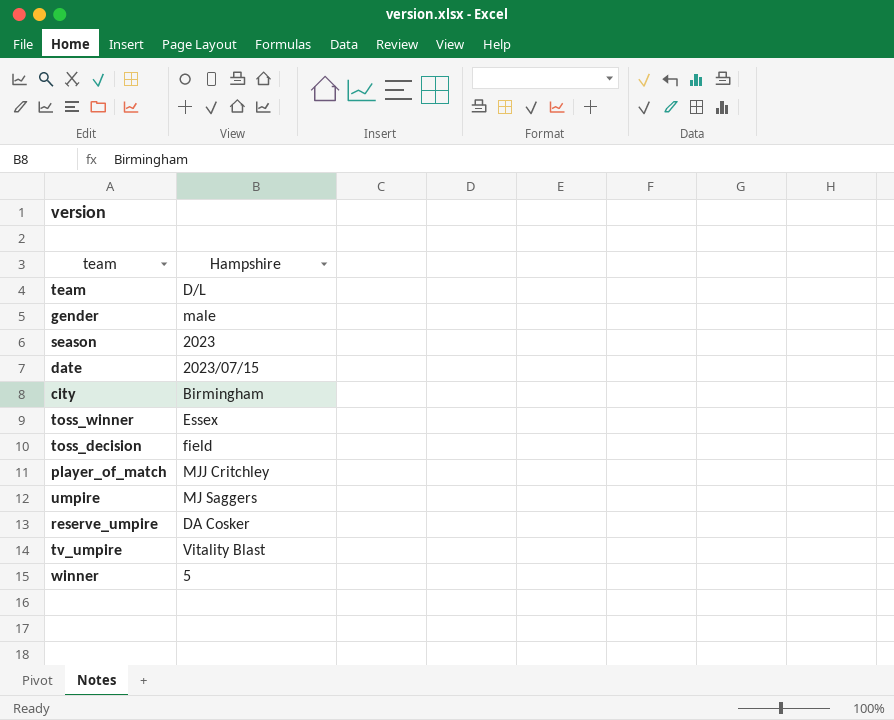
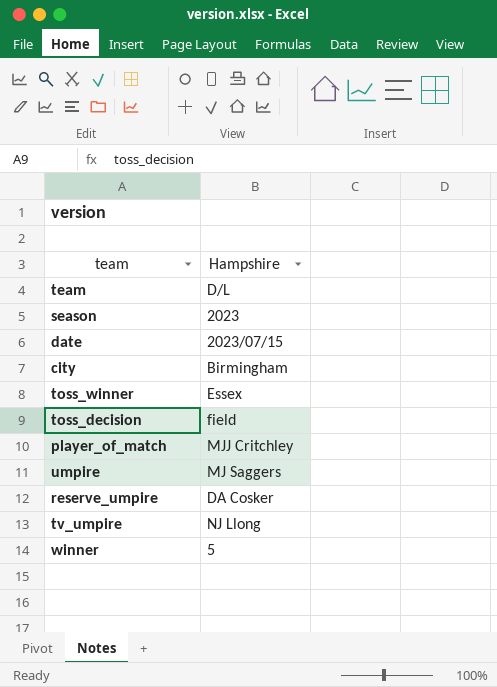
row gender: male -> none
tv_umpire | Hampshire: Vitality Blast -> NJ Llong

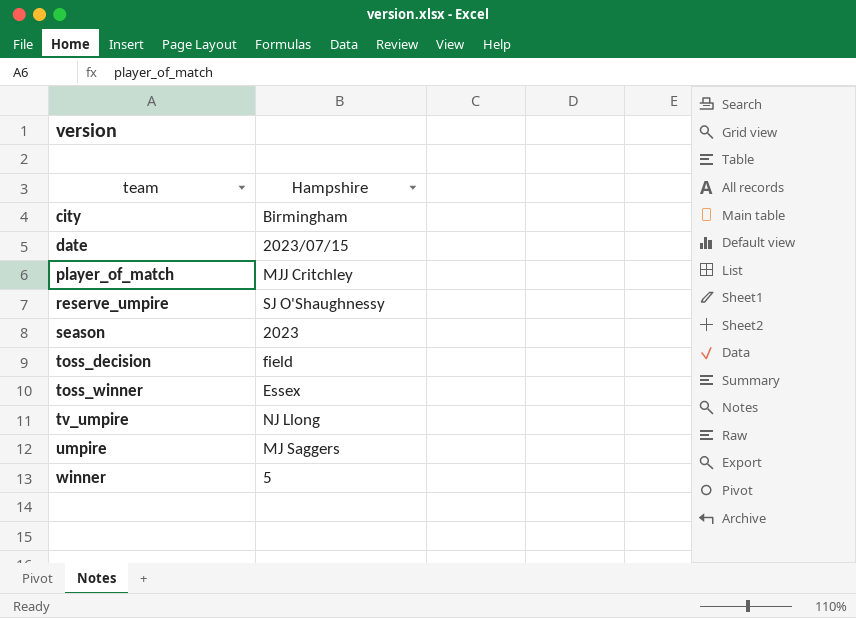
row order: none -> team ascending
row team: D/L -> none
reserve_umpire | Hampshire: DA Cosker -> SJ O'Shaughnessy

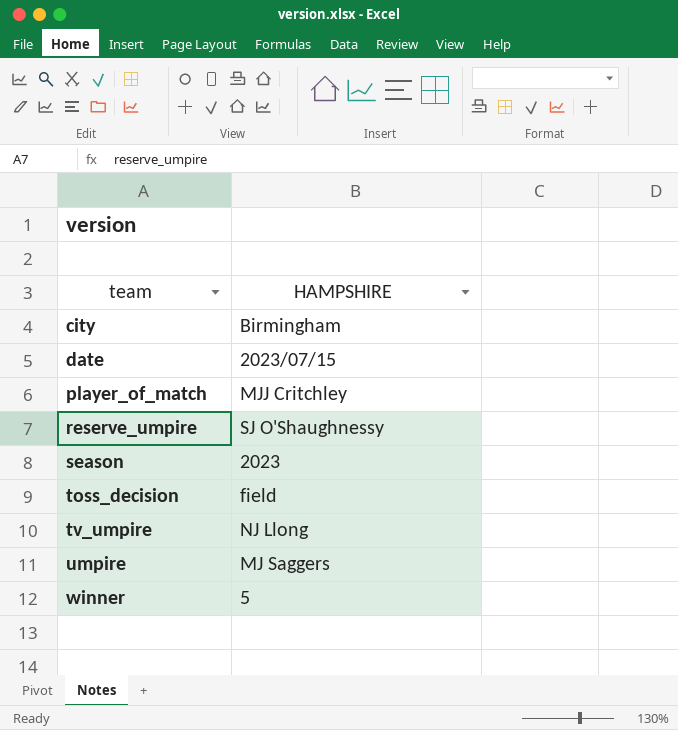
column name: Hampshire -> HAMPSHIRE
row toss_winner: Essex -> none

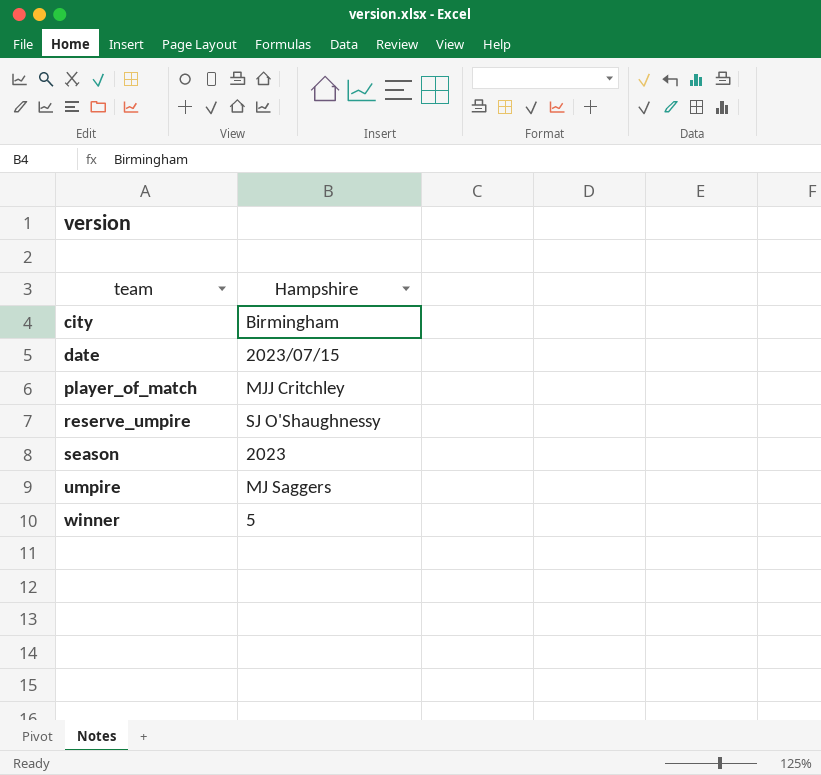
column name: HAMPSHIRE -> Hampshire
row toss_decision: field -> none
row tv_umpire: NJ Llong -> none

